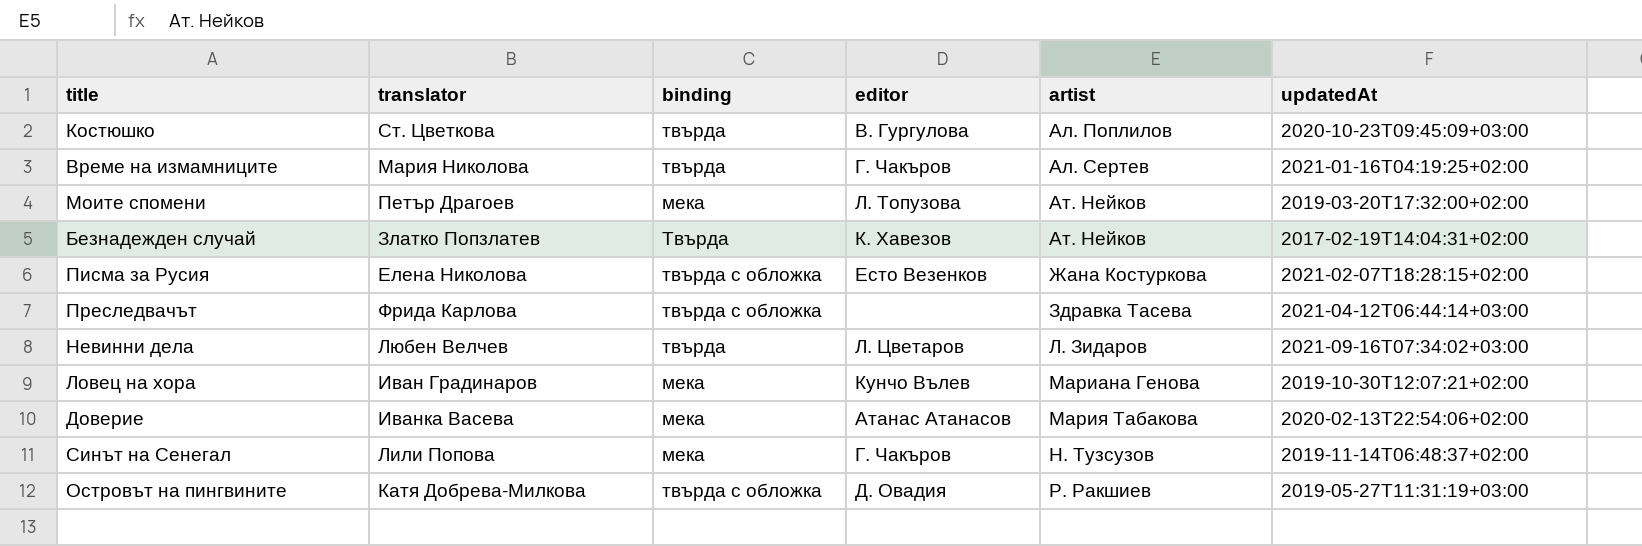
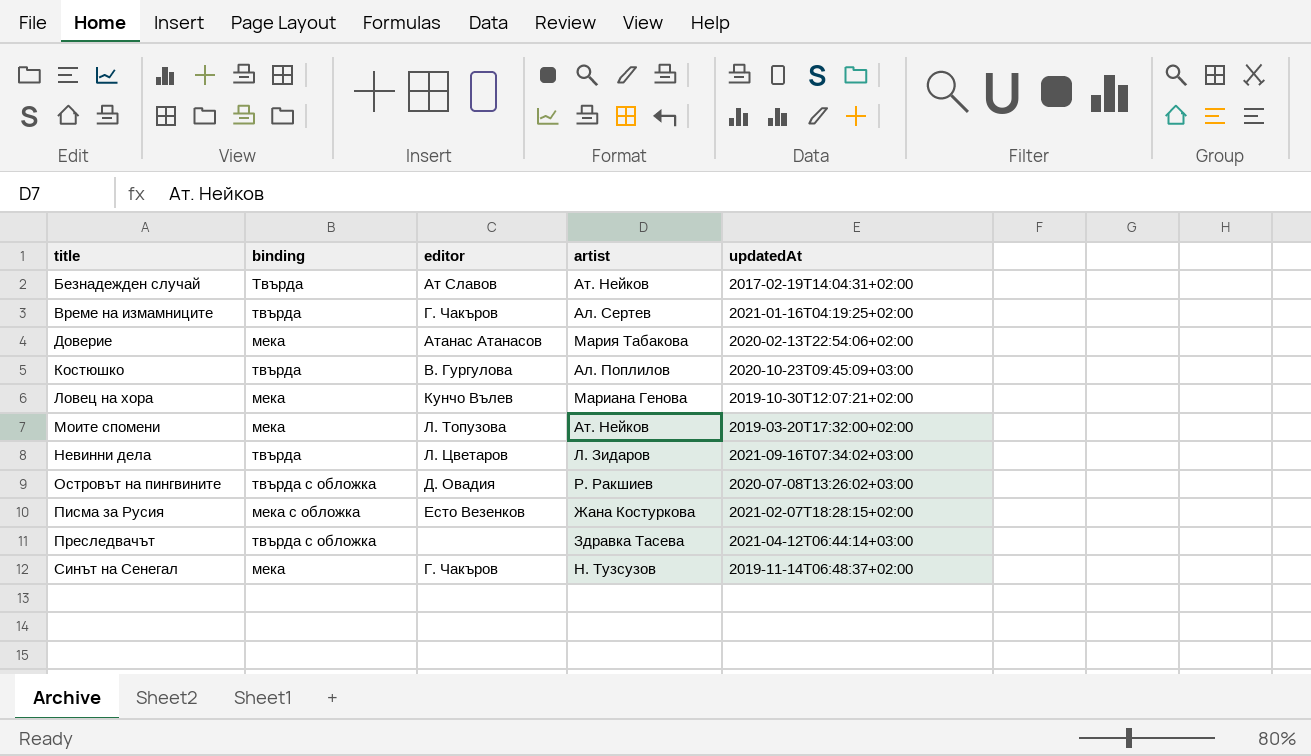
row order: artist ascending -> title ascending
column translator | position: 2 -> none
Безнадежден случай | editor: К. Xавезов -> Ат Славов
Островът на пингвините | updatedAt: 2019-05-27T11:31:19+03:00 -> 2020-07-08T13:26:02+03:00
Писма за Русия | binding: твърда с обложка -> мека с обложка

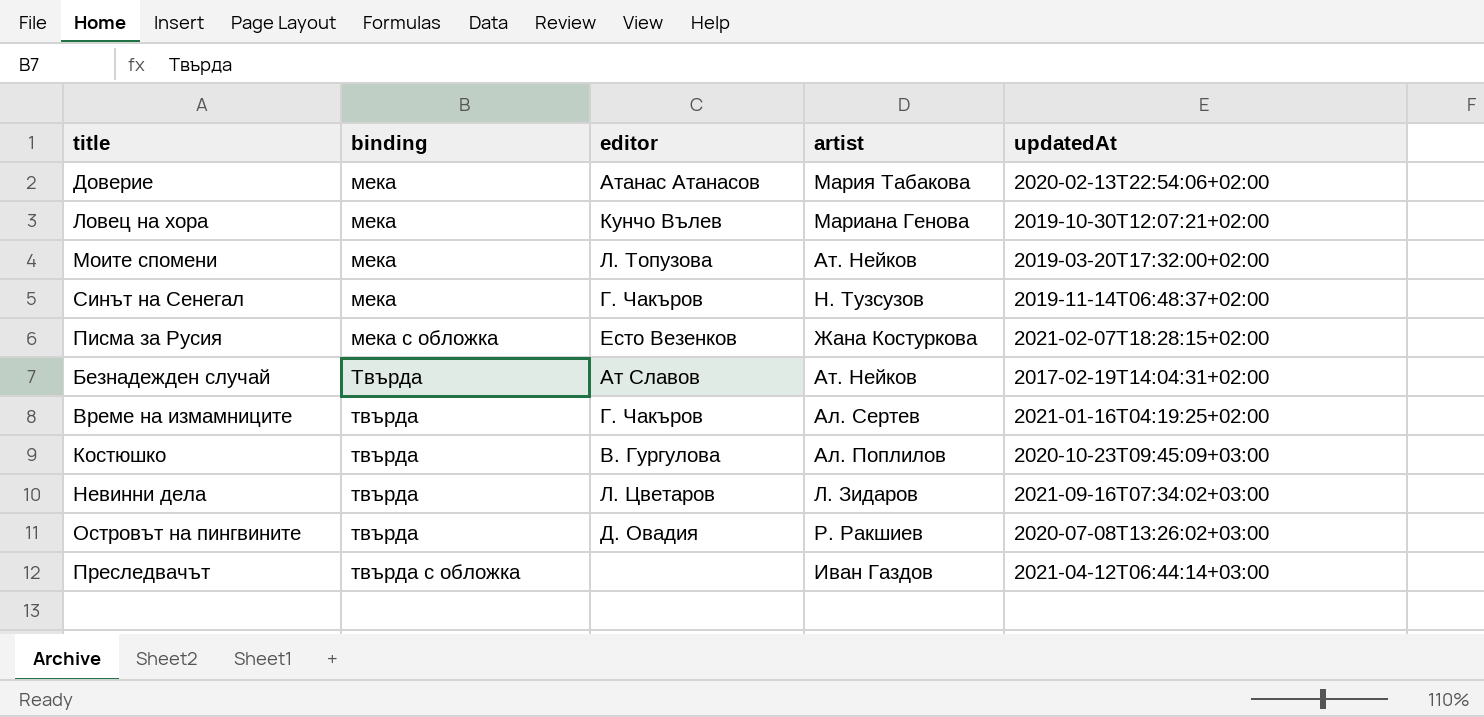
row order: title ascending -> binding ascending
Островът на пингвините | binding: твърда с обложка -> твърда
Преследвачът | artist: Здравка Тасева -> Иван Газдов

